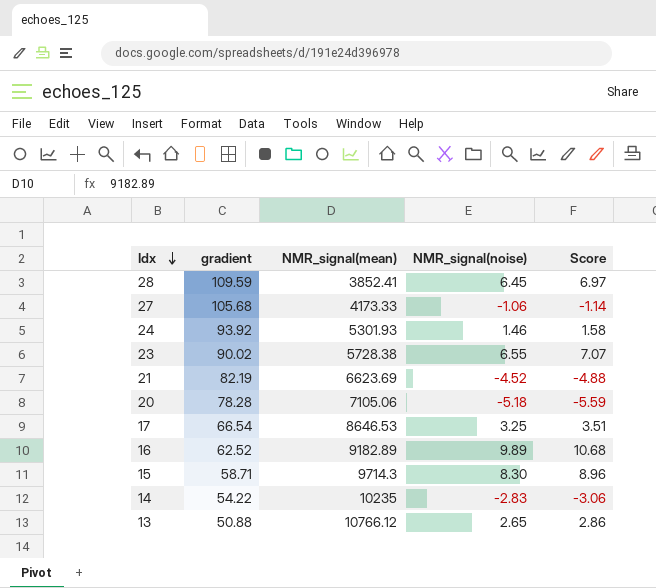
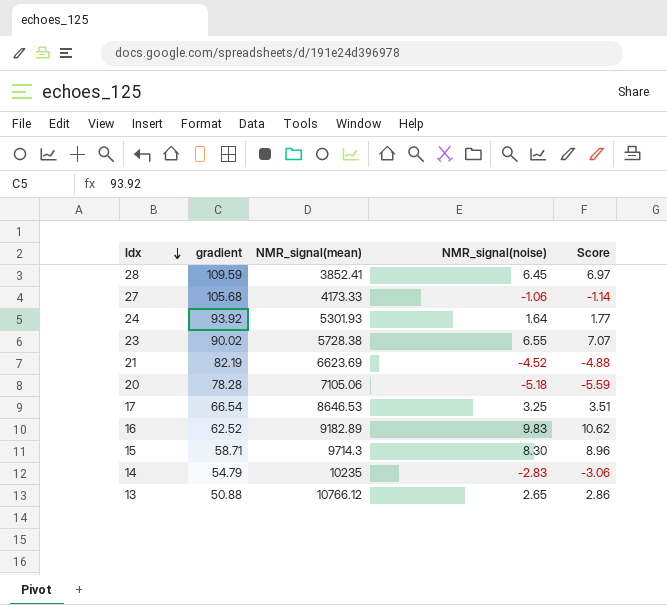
24 | NMR_signal(noise): 1.46 -> 1.64
24 | Score: 1.58 -> 1.77
16 | NMR_signal(noise): 9.89 -> 9.83
16 | Score: 10.68 -> 10.62
14 | gradient: 54.22 -> 54.79

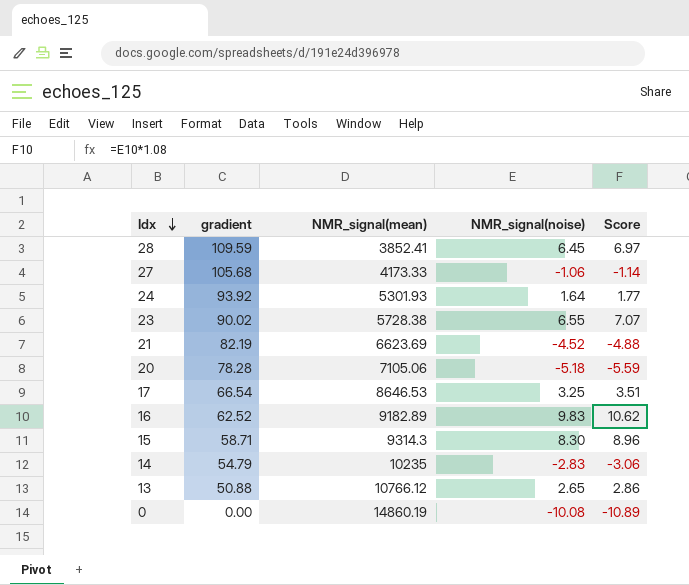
15 | NMR_signal(mean): 9714.3 -> 9314.3
row 0: none -> 0.00 | 14860.19 | -10.08 | -10.89

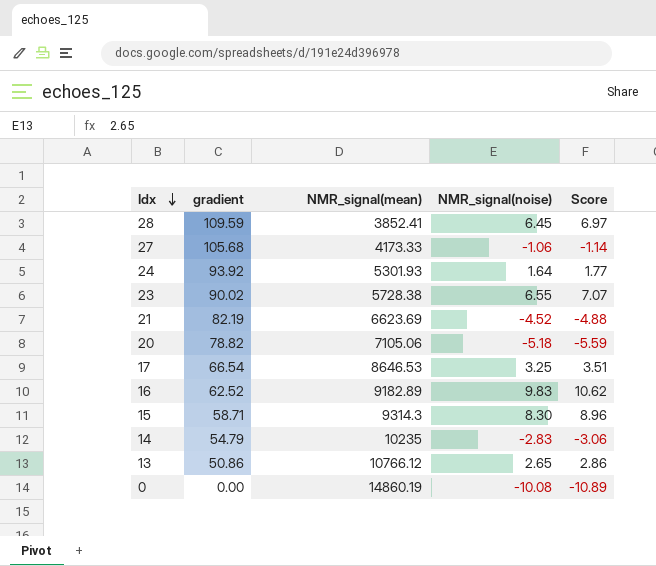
20 | gradient: 78.28 -> 78.82
13 | gradient: 50.88 -> 50.86

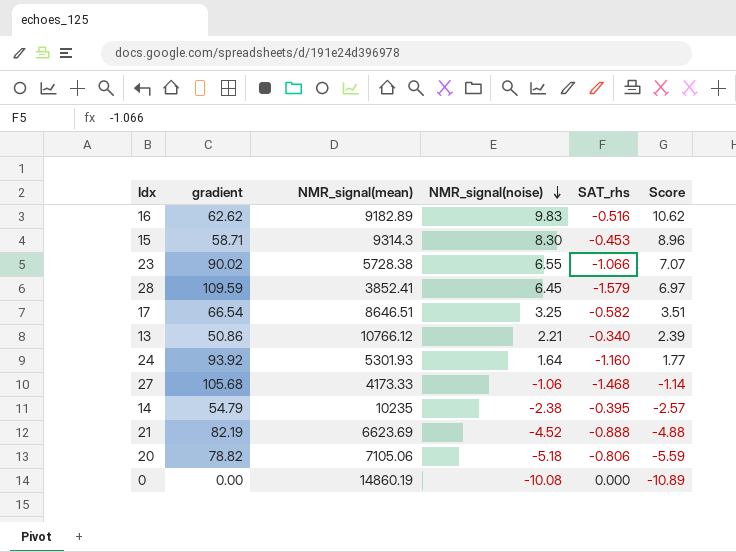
row order: Idx descending -> NMR_signal(noise) descending
column SAT_rhs | position: none -> 5
16 | gradient: 62.52 -> 62.62
17 | NMR_signal(mean): 8646.53 -> 8646.51
13 | NMR_signal(noise): 2.65 -> 2.21
13 | Score: 2.86 -> 2.39
14 | NMR_signal(noise): -2.83 -> -2.38
14 | Score: -3.06 -> -2.57

